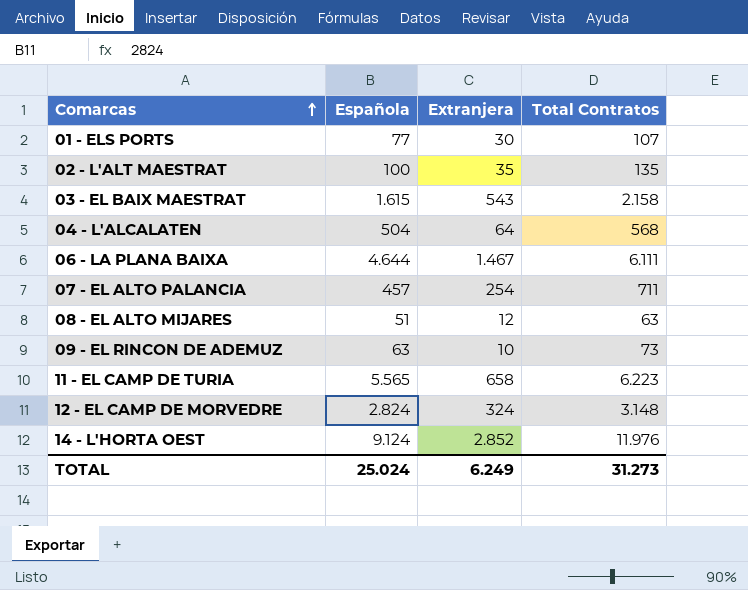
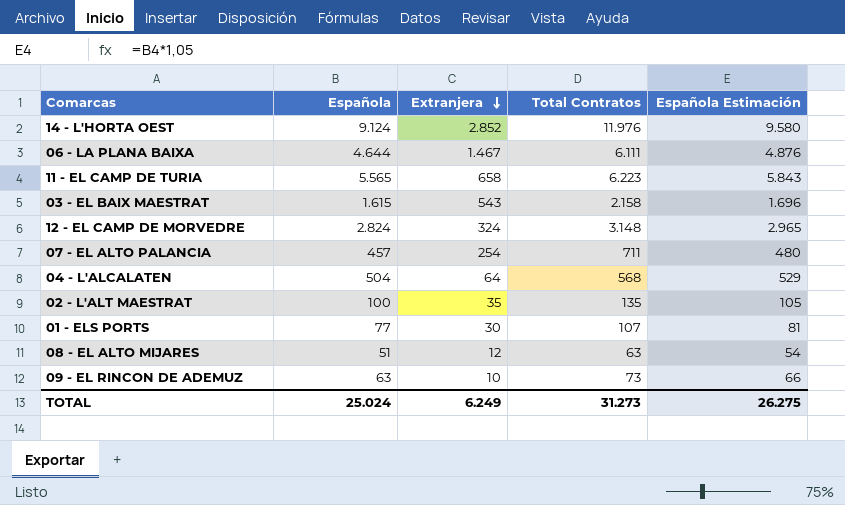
row order: Comarcas ascending -> Extranjera descending
column Española Estimación | formula: none -> [Española] * 1,05

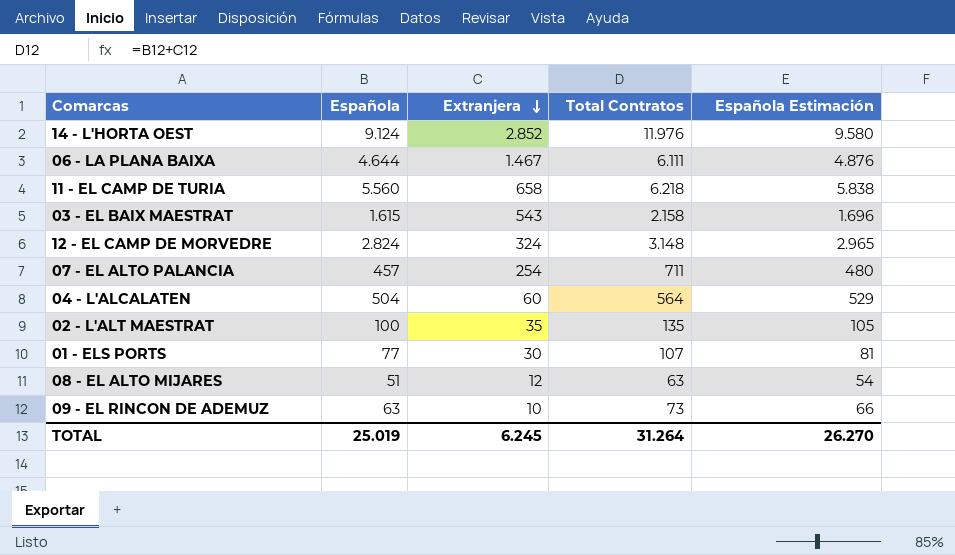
11 - EL CAMP DE TURIA | Española: 5.565 -> 5.560
11 - EL CAMP DE TURIA | Total Contratos: 6.223 -> 6.218
11 - EL CAMP DE TURIA | Española Estimación: 5.843 -> 5.838
04 - L'ALCALATEN | Extranjera: 64 -> 60
04 - L'ALCALATEN | Total Contratos: 568 -> 564
TOTAL | Española: 25.024 -> 25.019
TOTAL | Extranjera: 6.249 -> 6.245
TOTAL | Total Contratos: 31.273 -> 31.264
TOTAL | Española Estimación: 26.275 -> 26.270

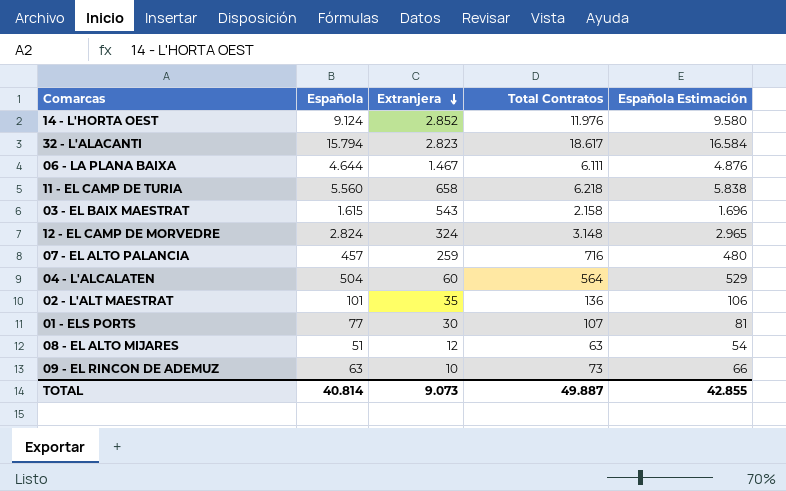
row 32 - L'ALACANTI: none -> 15.794 | 2.823 | 18.617 | 16.584
07 - EL ALTO PALANCIA | Extranjera: 254 -> 259
07 - EL ALTO PALANCIA | Total Contratos: 711 -> 716
02 - L'ALT MAESTRAT | Española: 100 -> 101
02 - L'ALT MAESTRAT | Total Contratos: 135 -> 136
02 - L'ALT MAESTRAT | Española Estimación: 105 -> 106
TOTAL | Española: 25.019 -> 40.814
TOTAL | Extranjera: 6.245 -> 9.073
TOTAL | Total Contratos: 31.264 -> 49.887
TOTAL | Española Estimación: 26.270 -> 42.855

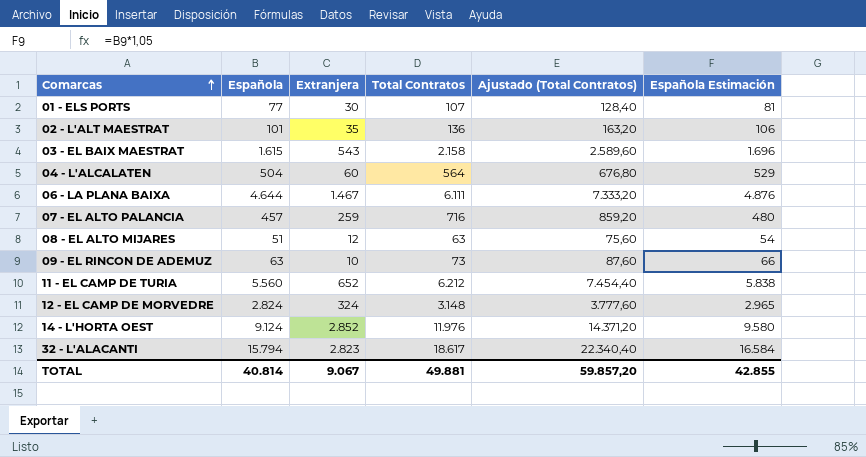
row order: Extranjera descending -> Comarcas ascending
column Ajustado (Total Contratos) | formula: none -> [Total Contratos] * 1,2
11 - EL CAMP DE TURIA | Extranjera: 658 -> 652
11 - EL CAMP DE TURIA | Total Contratos: 6.218 -> 6.212
TOTAL | Extranjera: 9.073 -> 9.067
TOTAL | Total Contratos: 49.887 -> 49.881

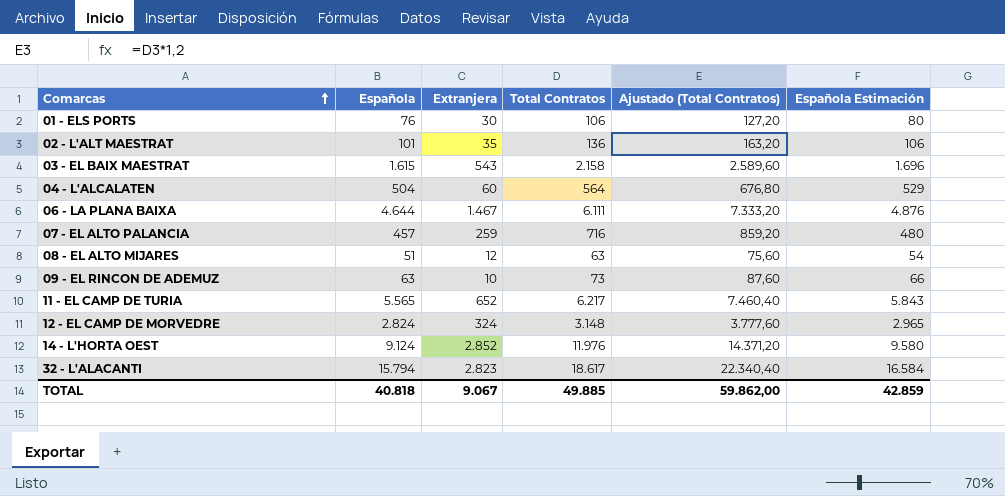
01 - ELS PORTS | Española: 77 -> 76
01 - ELS PORTS | Total Contratos: 107 -> 106
01 - ELS PORTS | Ajustado (Total Contratos): 128,40 -> 127,20
01 - ELS PORTS | Española Estimación: 81 -> 80
11 - EL CAMP DE TURIA | Española: 5.560 -> 5.565
11 - EL CAMP DE TURIA | Total Contratos: 6.212 -> 6.217
11 - EL CAMP DE TURIA | Ajustado (Total Contratos): 7.454,40 -> 7.460,40
11 - EL CAMP DE TURIA | Española Estimación: 5.838 -> 5.843
TOTAL | Española: 40.814 -> 40.818
TOTAL | Total Contratos: 49.881 -> 49.885
TOTAL | Ajustado (Total Contratos): 59.857,20 -> 59.862,00
TOTAL | Española Estimación: 42.855 -> 42.859

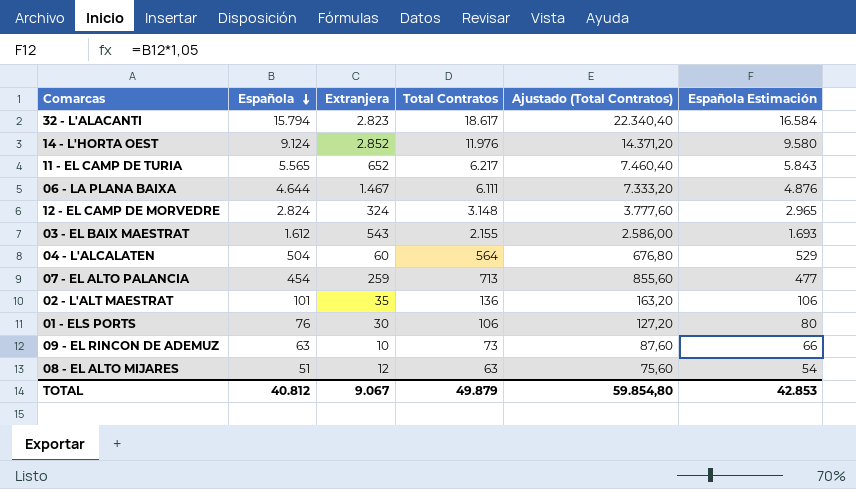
row order: Comarcas ascending -> Española descending
03 - EL BAIX MAESTRAT | Española: 1.615 -> 1.612
03 - EL BAIX MAESTRAT | Total Contratos: 2.158 -> 2.155
03 - EL BAIX MAESTRAT | Ajustado (Total Contratos): 2.589,60 -> 2.586,00
03 - EL BAIX MAESTRAT | Española Estimación: 1.696 -> 1.693
07 - EL ALTO PALANCIA | Española: 457 -> 454
07 - EL ALTO PALANCIA | Total Contratos: 716 -> 713
07 - EL ALTO PALANCIA | Ajustado (Total Contratos): 859,20 -> 855,60
07 - EL ALTO PALANCIA | Española Estimación: 480 -> 477
TOTAL | Española: 40.818 -> 40.812
TOTAL | Total Contratos: 49.885 -> 49.879
TOTAL | Ajustado (Total Contratos): 59.862,00 -> 59.854,80
TOTAL | Española Estimación: 42.859 -> 42.853

